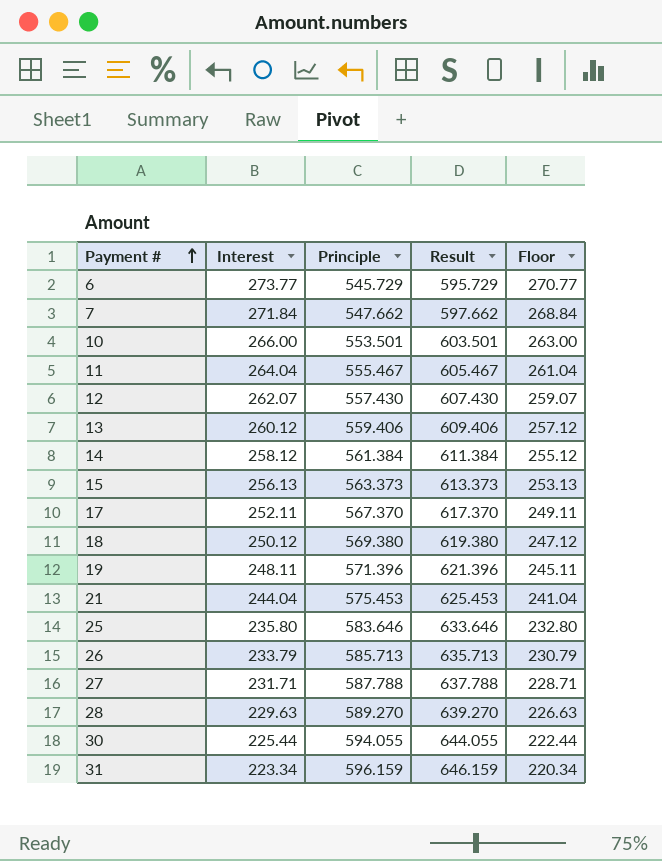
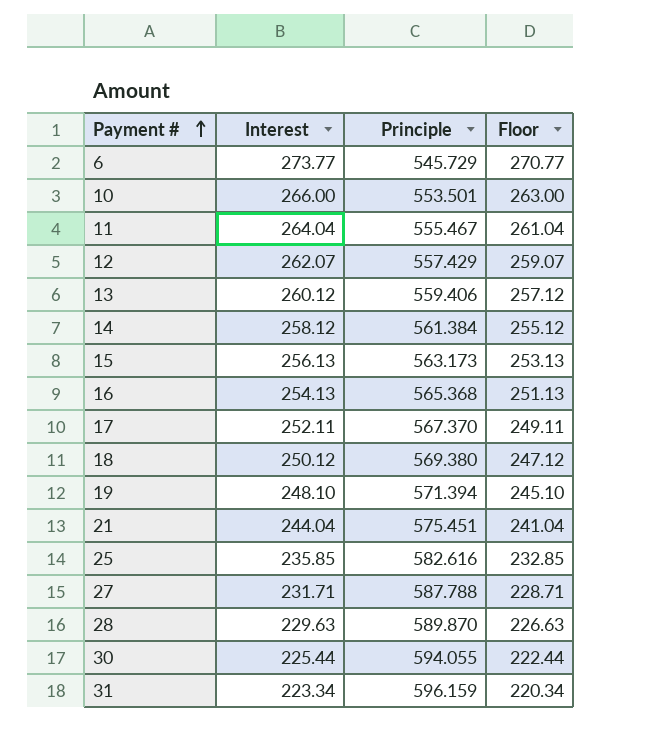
column Result | formula: [Principle] + 50 -> none
row 7: 271.84 | 547.662 | 597.662 | 268.84 -> none
row 26: 233.79 | 585.713 | 635.713 | 230.79 -> none
12 | Principle: 557.430 -> 557.429
15 | Principle: 563.373 -> 563.173
row 16: none -> 254.13 | 565.368 | 251.13
19 | Interest: 248.11 -> 248.10
19 | Principle: 571.396 -> 571.394
19 | Floor: 245.11 -> 245.10
21 | Principle: 575.453 -> 575.451
25 | Interest: 235.80 -> 235.85
25 | Principle: 583.646 -> 582.616
25 | Floor: 232.80 -> 232.85
28 | Principle: 589.270 -> 589.870

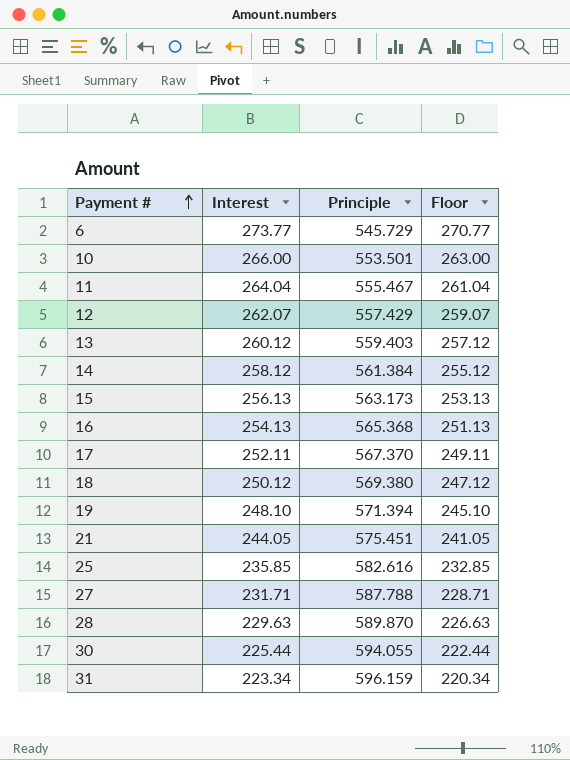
13 | Principle: 559.406 -> 559.403
21 | Interest: 244.04 -> 244.05
21 | Floor: 241.04 -> 241.05

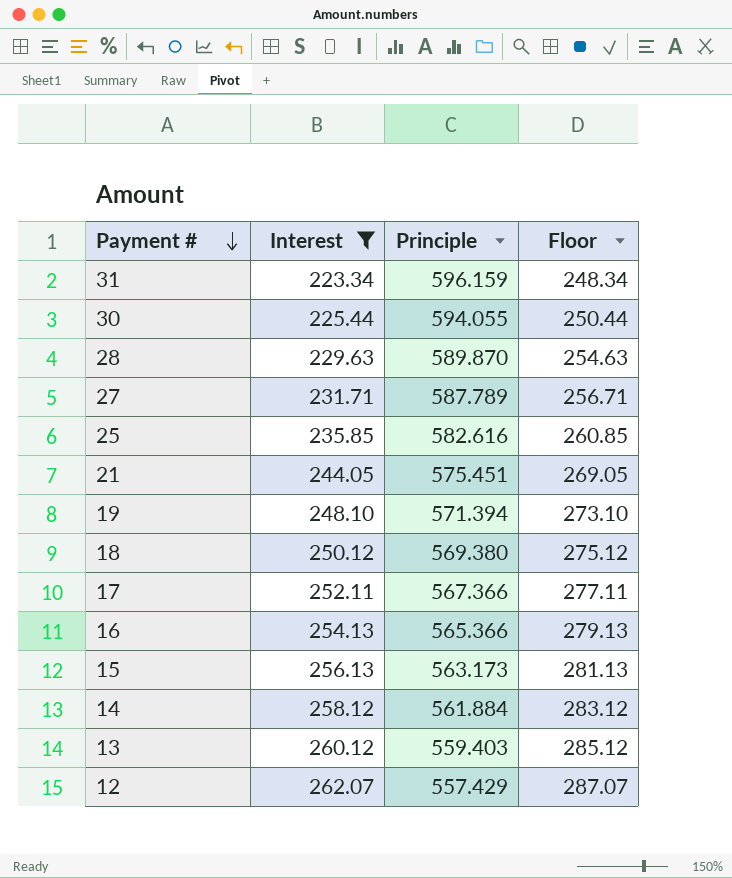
filter: none -> Interest <= 262.07
row order: Payment # ascending -> Payment # descending
column Floor | formula: [Interest] - 3 -> [Interest] + 25
27 | Principle: 587.788 -> 587.789
17 | Principle: 567.370 -> 567.366
16 | Principle: 565.368 -> 565.366
14 | Principle: 561.384 -> 561.884

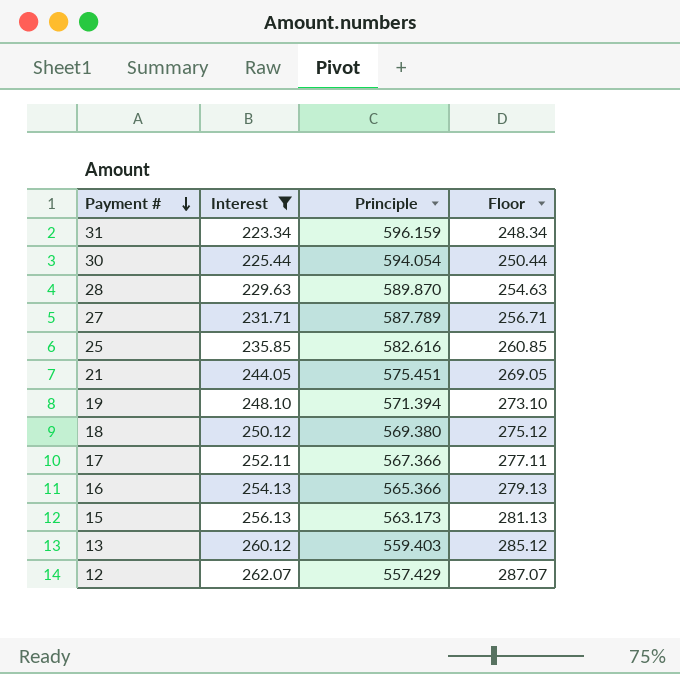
row 14: 258.12 | 561.884 | 283.12 -> none
30 | Principle: 594.055 -> 594.054

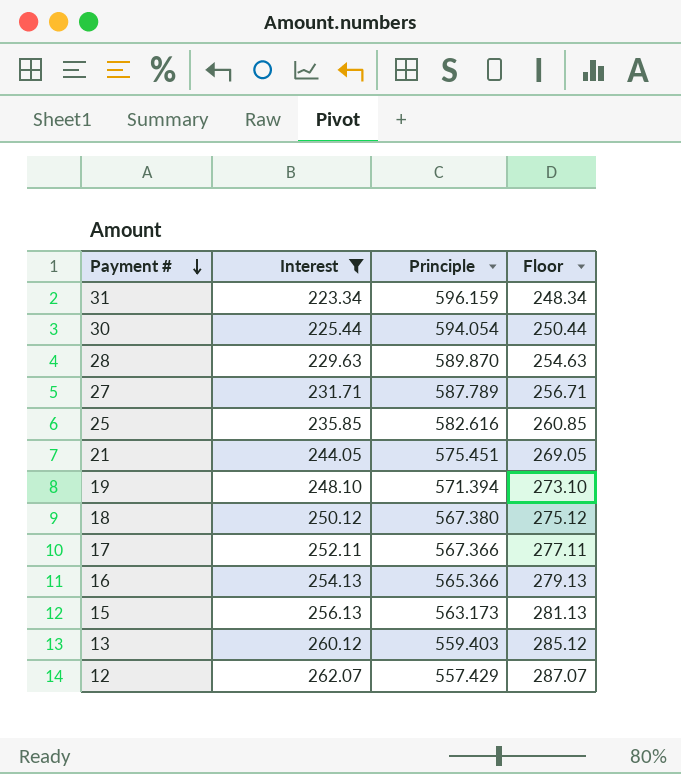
18 | Principle: 569.380 -> 567.380

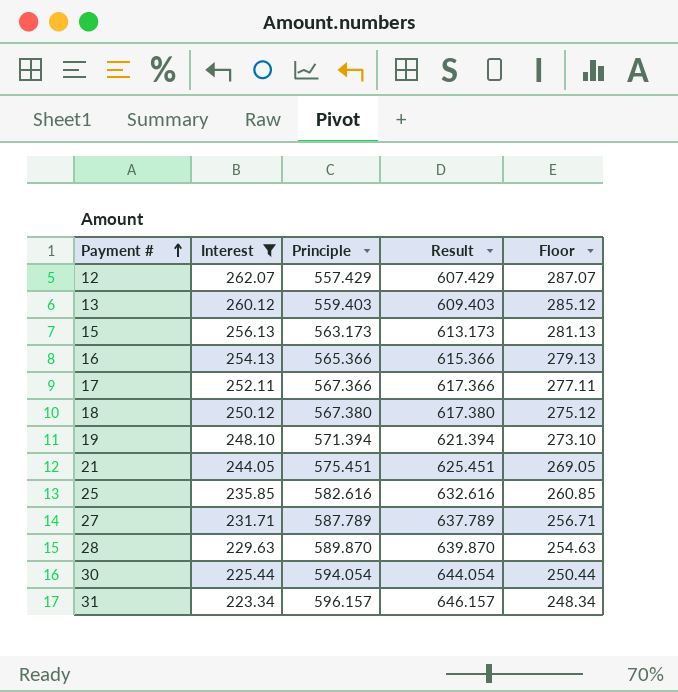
row order: Payment # descending -> Payment # ascending
column Result | formula: none -> [Principle] + 50
31 | Principle: 596.159 -> 596.157

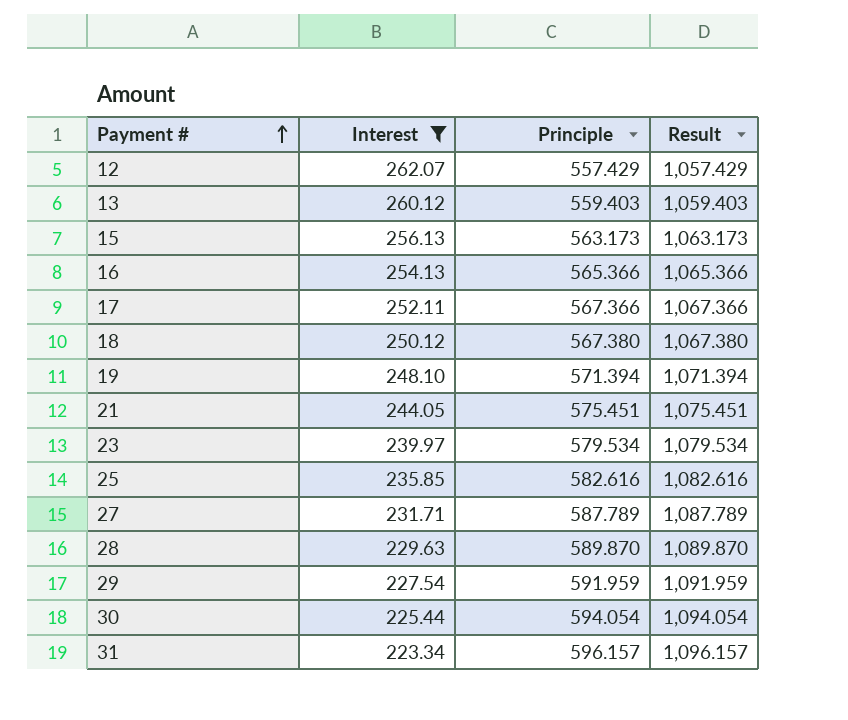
column Floor | formula: [Interest] + 25 -> none
column Result | formula: [Principle] + 50 -> [Principle] + 500
row 23: none -> 239.97 | 579.534 | 1,079.534
row 29: none -> 227.54 | 591.959 | 1,091.959

